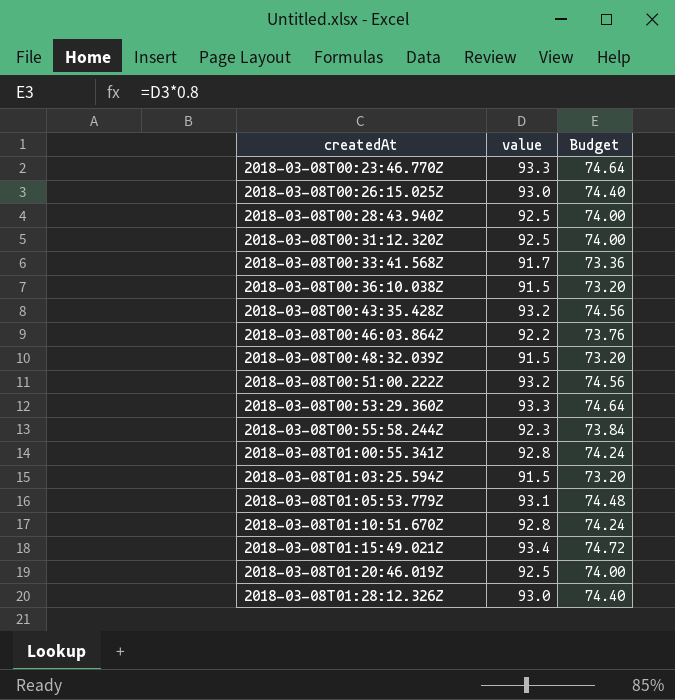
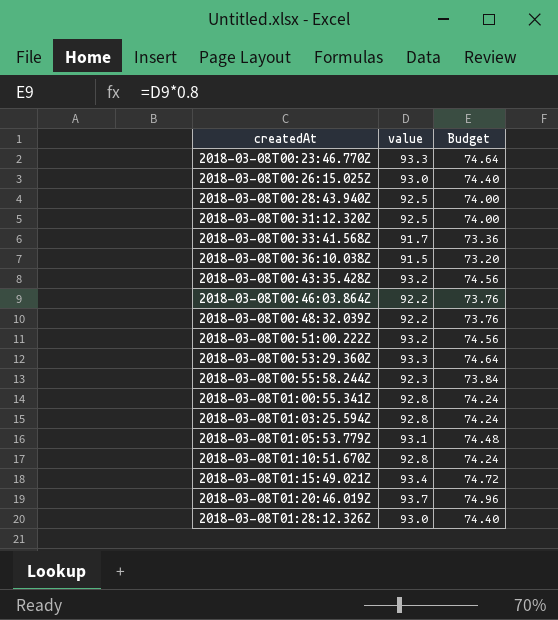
2018-03-08T00:48:32.039Z | value: 91.5 -> 92.2
2018-03-08T00:48:32.039Z | Budget: 73.20 -> 73.76
2018-03-08T01:03:25.594Z | value: 91.5 -> 92.8
2018-03-08T01:03:25.594Z | Budget: 73.20 -> 74.24
2018-03-08T01:20:46.019Z | value: 92.5 -> 93.7
2018-03-08T01:20:46.019Z | Budget: 74.00 -> 74.96

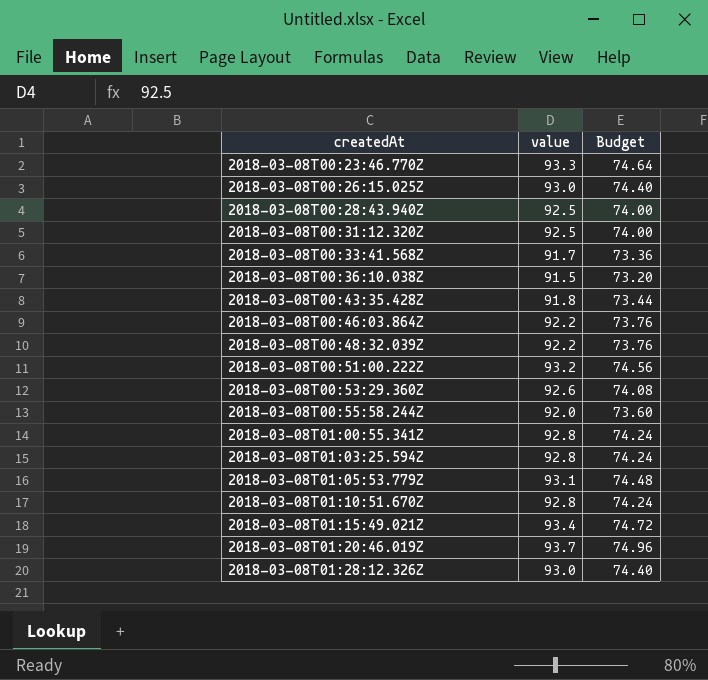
2018-03-08T00:43:35.428Z | value: 93.2 -> 91.8
2018-03-08T00:43:35.428Z | Budget: 74.56 -> 73.44
2018-03-08T00:53:29.360Z | value: 93.3 -> 92.6
2018-03-08T00:53:29.360Z | Budget: 74.64 -> 74.08
2018-03-08T00:55:58.244Z | value: 92.3 -> 92.0
2018-03-08T00:55:58.244Z | Budget: 73.84 -> 73.60

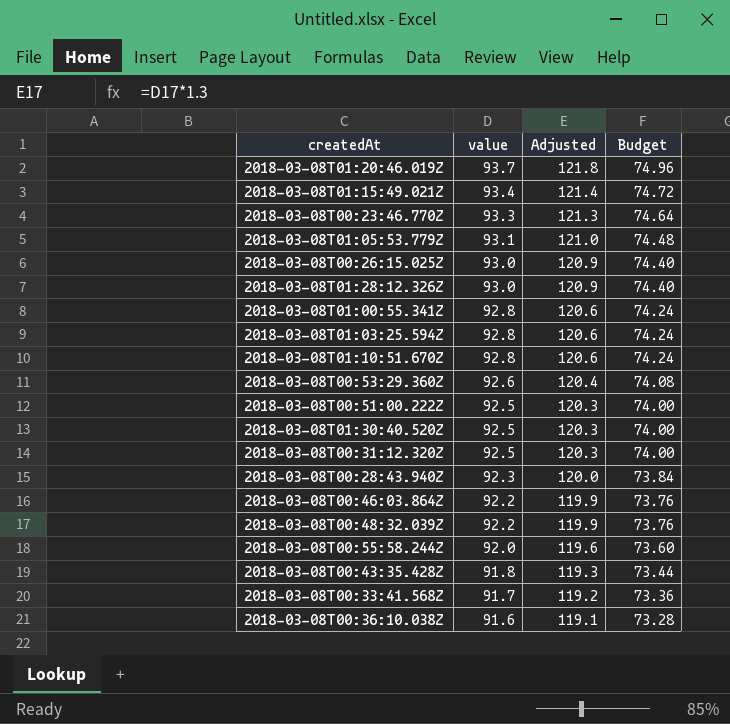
row order: createdAt ascending -> value descending
column Adjusted | formula: none -> [value] * 1.3
2018-03-08T00:51:00.222Z | value: 93.2 -> 92.5
2018-03-08T00:51:00.222Z | Budget: 74.56 -> 74.00
row 2018-03-08T01:30:40.520Z: none -> 92.5 | 120.3 | 74.00
2018-03-08T00:28:43.940Z | value: 92.5 -> 92.3
2018-03-08T00:28:43.940Z | Budget: 74.00 -> 73.84
2018-03-08T00:36:10.038Z | value: 91.5 -> 91.6
2018-03-08T00:36:10.038Z | Budget: 73.20 -> 73.28

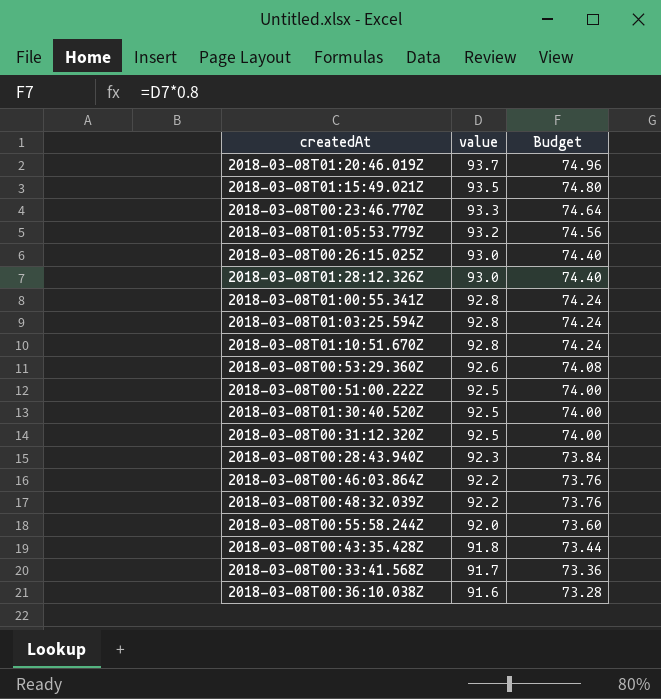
column Adjusted | formula: [value] * 1.3 -> none
2018-03-08T01:15:49.021Z | value: 93.4 -> 93.5
2018-03-08T01:15:49.021Z | Budget: 74.72 -> 74.80
2018-03-08T01:05:53.779Z | value: 93.1 -> 93.2
2018-03-08T01:05:53.779Z | Budget: 74.48 -> 74.56

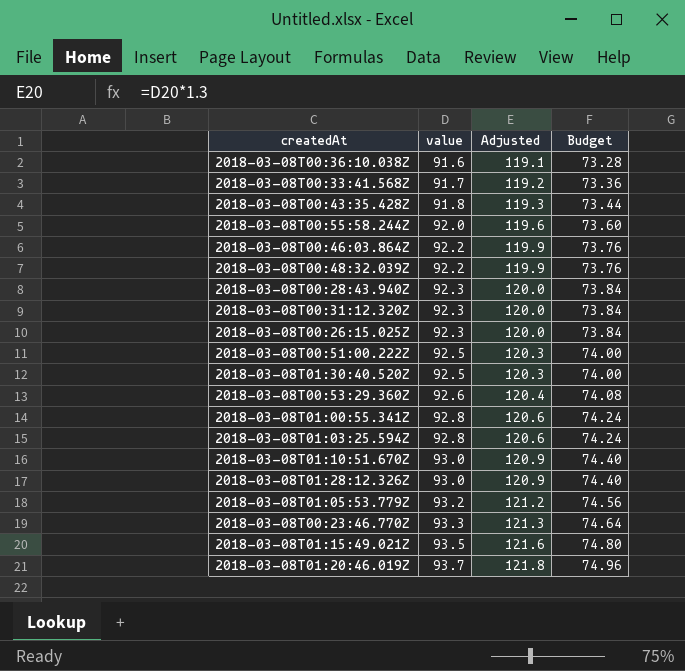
row order: value descending -> value ascending
column Adjusted | formula: none -> [value] * 1.3
2018-03-08T00:31:12.320Z | value: 92.5 -> 92.3
2018-03-08T00:31:12.320Z | Budget: 74.00 -> 73.84
2018-03-08T00:26:15.025Z | value: 93.0 -> 92.3
2018-03-08T00:26:15.025Z | Budget: 74.40 -> 73.84
2018-03-08T01:10:51.670Z | value: 92.8 -> 93.0
2018-03-08T01:10:51.670Z | Budget: 74.24 -> 74.40

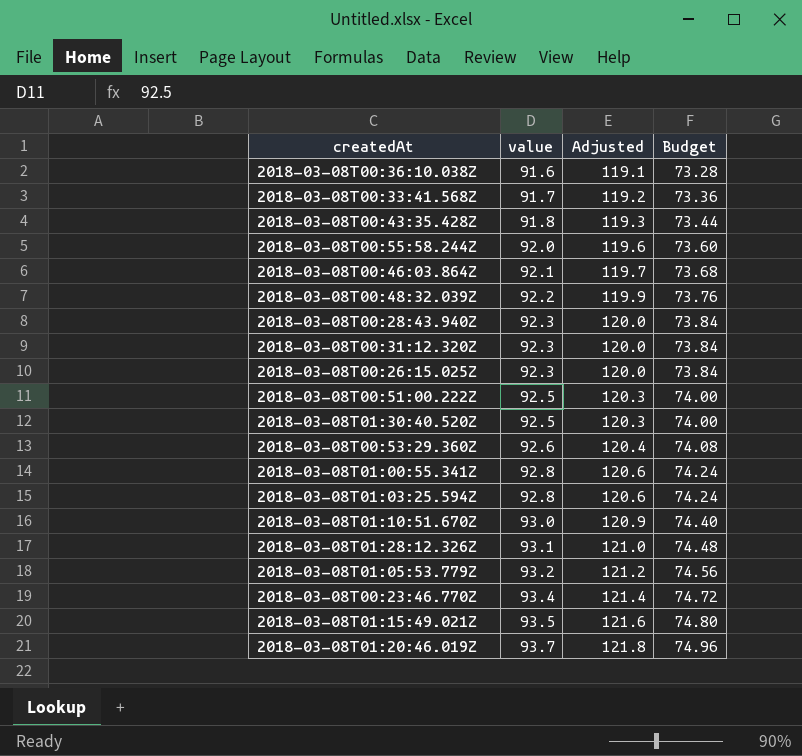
2018-03-08T00:46:03.864Z | value: 92.2 -> 92.1
2018-03-08T00:46:03.864Z | Adjusted: 119.9 -> 119.7
2018-03-08T00:46:03.864Z | Budget: 73.76 -> 73.68
2018-03-08T01:28:12.326Z | value: 93.0 -> 93.1
2018-03-08T01:28:12.326Z | Adjusted: 120.9 -> 121.0
2018-03-08T01:28:12.326Z | Budget: 74.40 -> 74.48
2018-03-08T00:23:46.770Z | value: 93.3 -> 93.4
2018-03-08T00:23:46.770Z | Adjusted: 121.3 -> 121.4
2018-03-08T00:23:46.770Z | Budget: 74.64 -> 74.72

